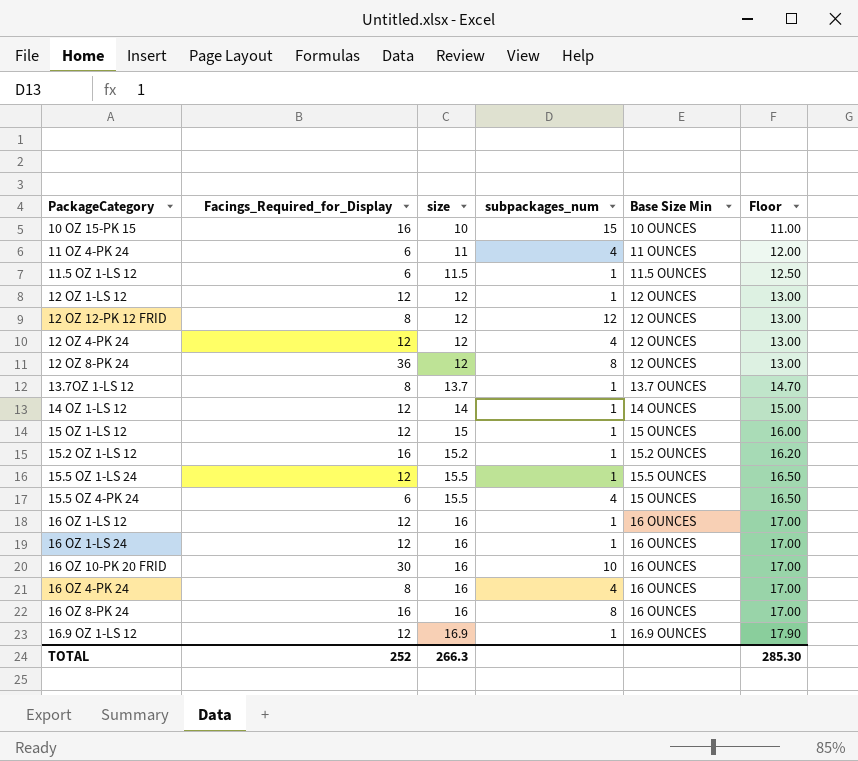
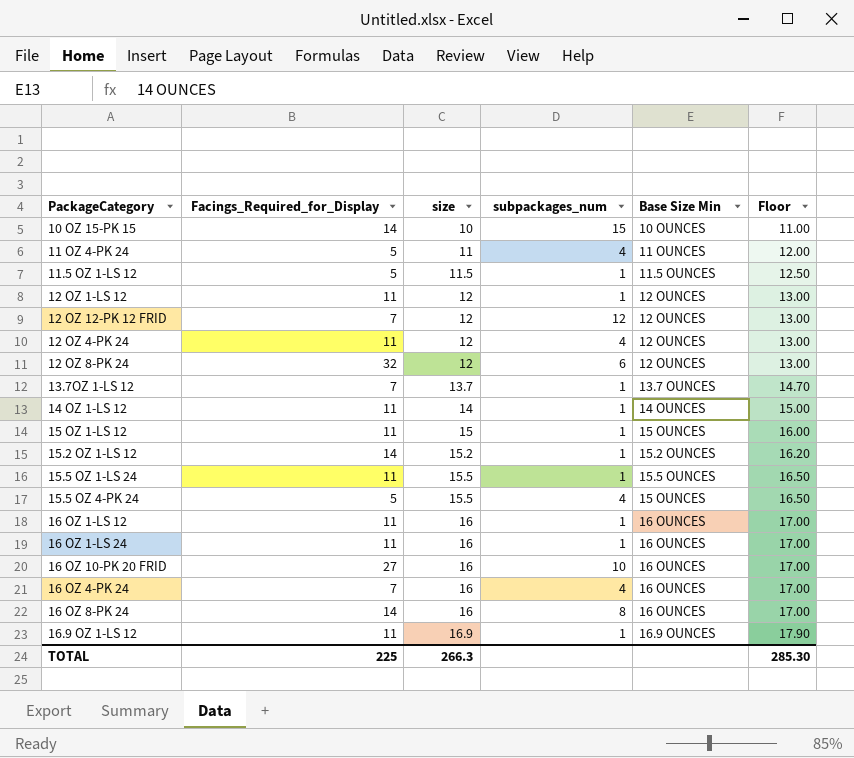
10 OZ 15-PK 15 | Facings_Required_for_Display: 16 -> 14
11 OZ 4-PK 24 | Facings_Required_for_Display: 6 -> 5
11.5 OZ 1-LS 12 | Facings_Required_for_Display: 6 -> 5
12 OZ 1-LS 12 | Facings_Required_for_Display: 12 -> 11
12 OZ 12-PK 12 FRID | Facings_Required_for_Display: 8 -> 7
12 OZ 4-PK 24 | Facings_Required_for_Display: 12 -> 11
12 OZ 8-PK 24 | Facings_Required_for_Display: 36 -> 32
12 OZ 8-PK 24 | subpackages_num: 8 -> 6
13.7OZ 1-LS 12 | Facings_Required_for_Display: 8 -> 7
14 OZ 1-LS 12 | Facings_Required_for_Display: 12 -> 11
15 OZ 1-LS 12 | Facings_Required_for_Display: 12 -> 11
15.2 OZ 1-LS 12 | Facings_Required_for_Display: 16 -> 14
15.5 OZ 1-LS 24 | Facings_Required_for_Display: 12 -> 11
15.5 OZ 4-PK 24 | Facings_Required_for_Display: 6 -> 5
16 OZ 1-LS 12 | Facings_Required_for_Display: 12 -> 11
16 OZ 1-LS 24 | Facings_Required_for_Display: 12 -> 11
16 OZ 10-PK 20 FRID | Facings_Required_for_Display: 30 -> 27
16 OZ 4-PK 24 | Facings_Required_for_Display: 8 -> 7
16 OZ 8-PK 24 | Facings_Required_for_Display: 16 -> 14
16.9 OZ 1-LS 12 | Facings_Required_for_Display: 12 -> 11
TOTAL | Facings_Required_for_Display: 252 -> 225

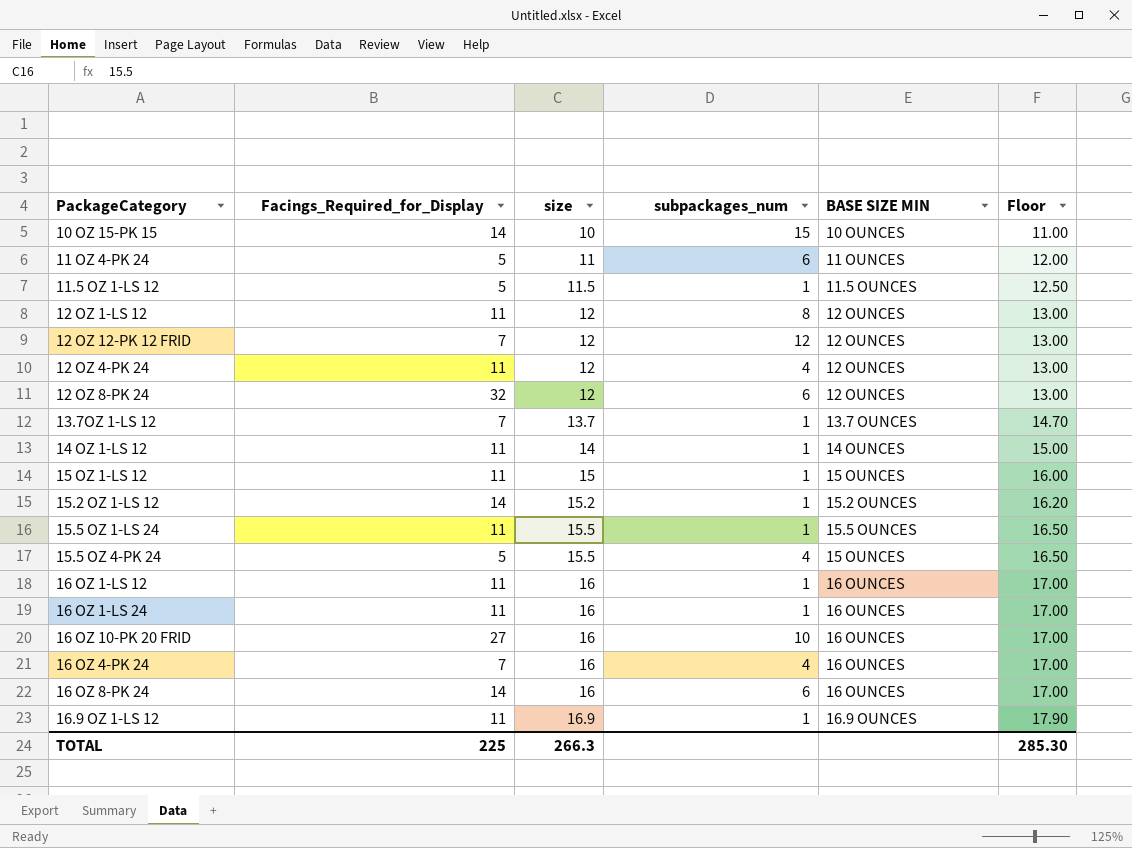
column name: Base Size Min -> BASE SIZE MIN
11 OZ 4-PK 24 | subpackages_num: 4 -> 6
12 OZ 1-LS 12 | subpackages_num: 1 -> 8
16 OZ 8-PK 24 | subpackages_num: 8 -> 6

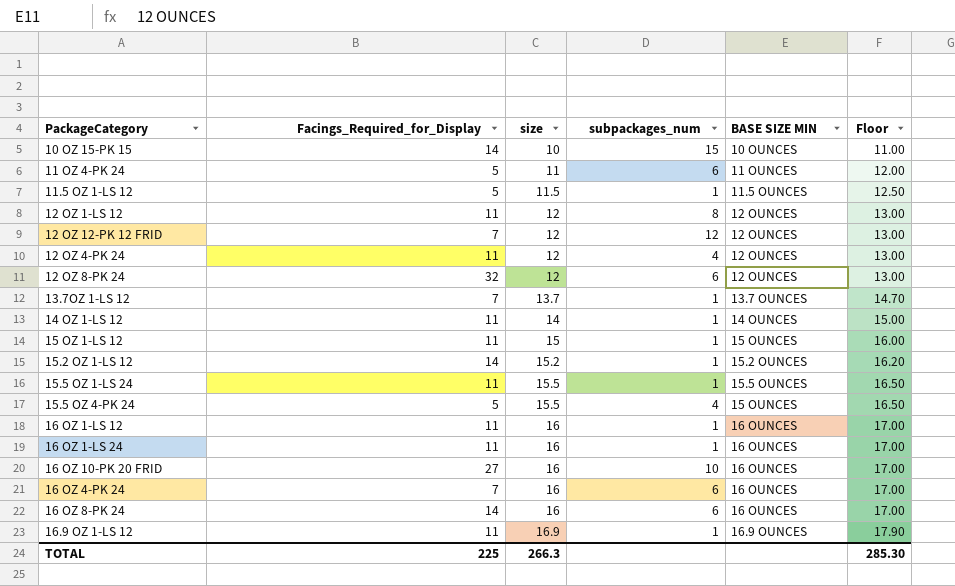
16 OZ 4-PK 24 | subpackages_num: 4 -> 6

